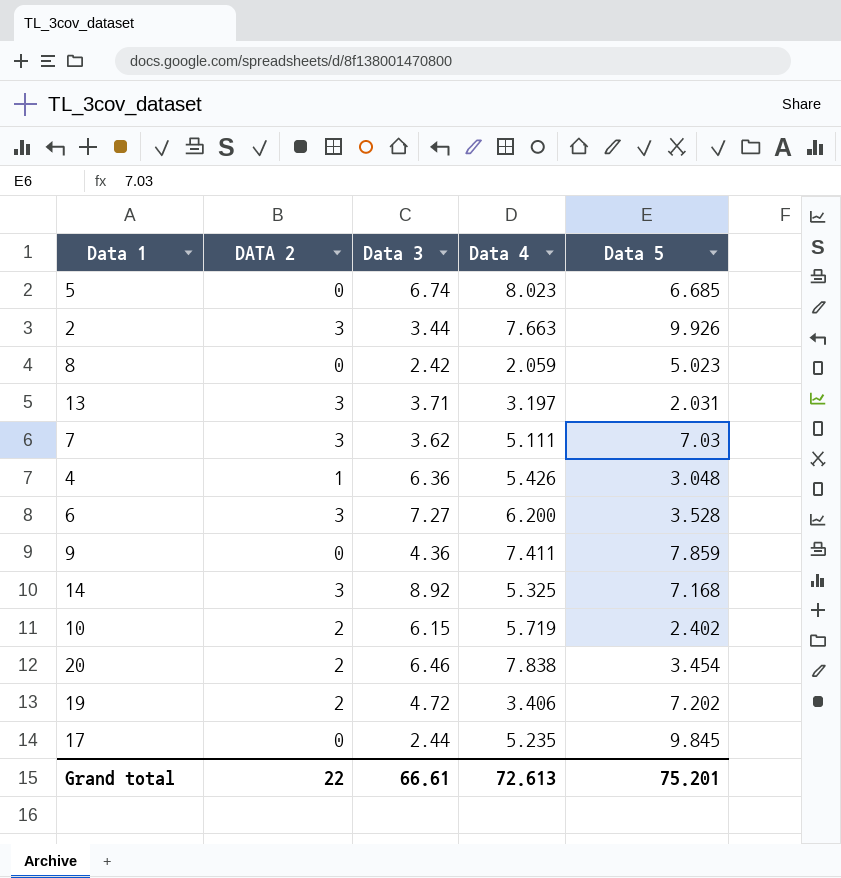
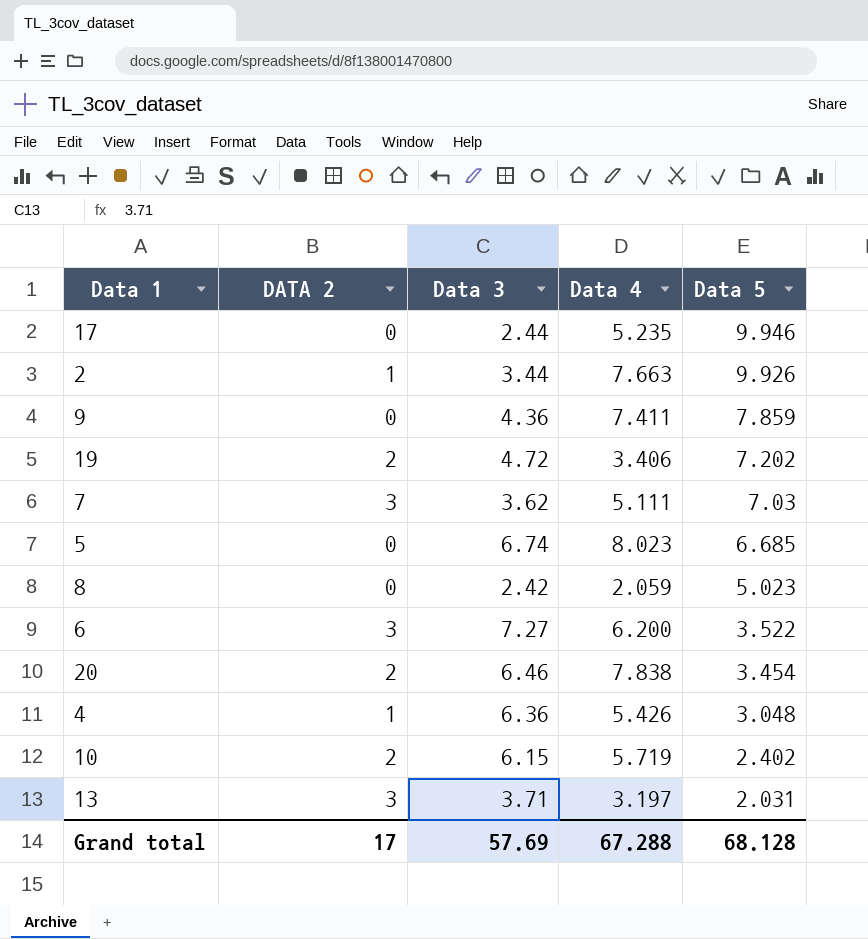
row order: none -> Data 5 descending
row 14: 3 | 8.92 | 5.325 | 7.168 -> none
17 | Data 5: 9.845 -> 9.946
2 | DATA 2: 3 -> 1
6 | Data 5: 3.528 -> 3.522
Grand total | DATA 2: 22 -> 17
Grand total | Data 3: 66.61 -> 57.69
Grand total | Data 4: 72.613 -> 67.288
Grand total | Data 5: 75.201 -> 68.128

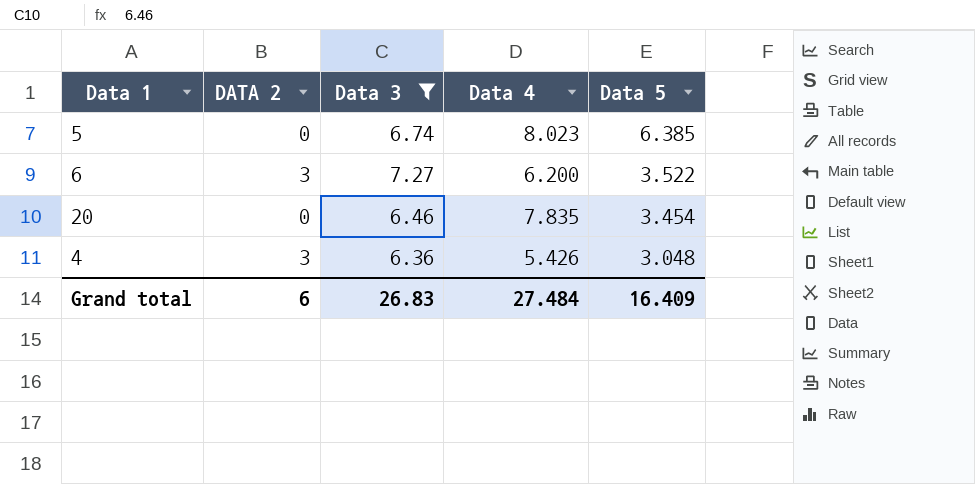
filter: none -> Data 3 >= 6.36
5 | Data 5: 6.685 -> 6.385
20 | DATA 2: 2 -> 0
20 | Data 4: 7.838 -> 7.835
4 | DATA 2: 1 -> 3
Grand total | DATA 2: 17 -> 6
Grand total | Data 3: 57.69 -> 26.83
Grand total | Data 4: 67.288 -> 27.484
Grand total | Data 5: 68.128 -> 16.409

